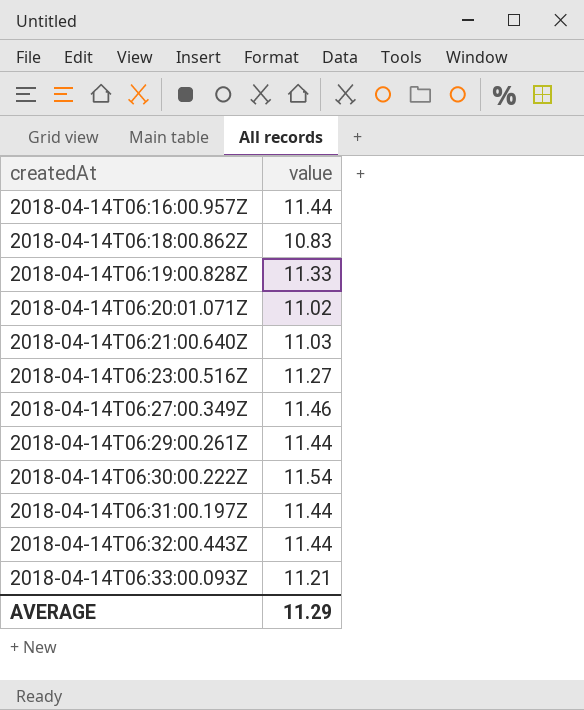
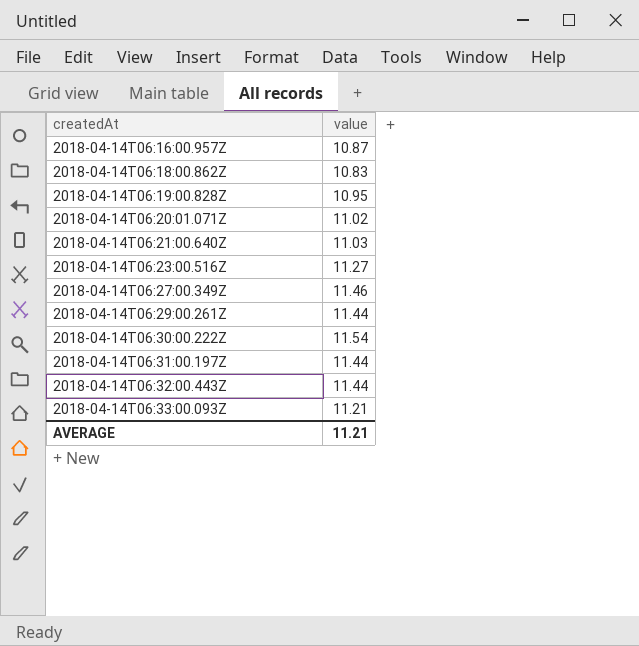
2018-04-14T06:16:00.957Z | value: 11.44 -> 10.87
2018-04-14T06:19:00.828Z | value: 11.33 -> 10.95
AVERAGE | value: 11.29 -> 11.21

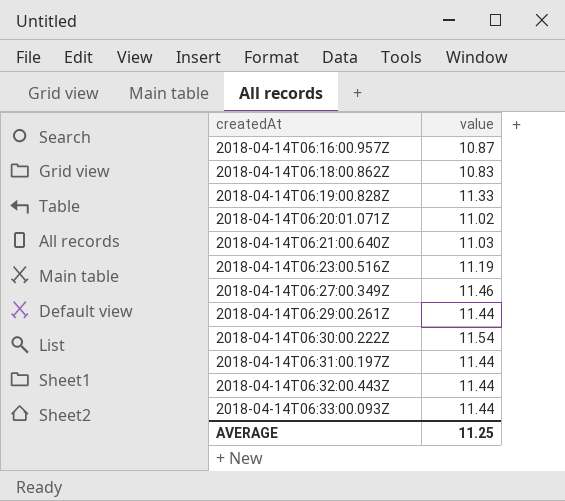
2018-04-14T06:19:00.828Z | value: 10.95 -> 11.33
2018-04-14T06:23:00.516Z | value: 11.27 -> 11.19
2018-04-14T06:33:00.093Z | value: 11.21 -> 11.44
AVERAGE | value: 11.21 -> 11.25

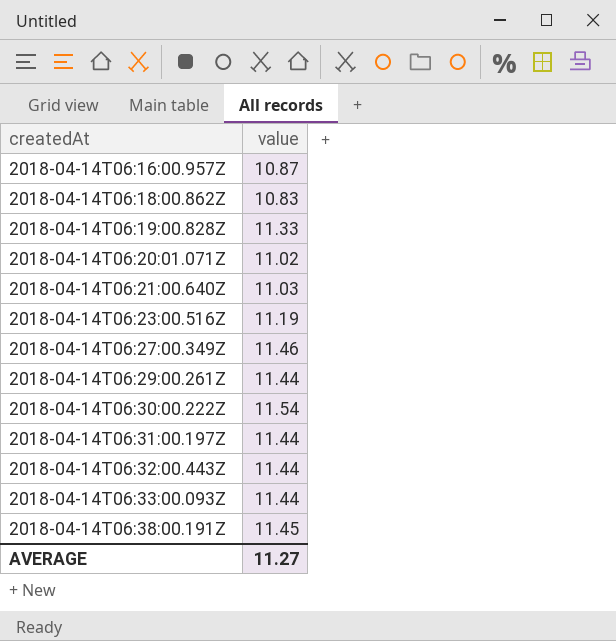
row 2018-04-14T06:38:00.191Z: none -> 11.45
AVERAGE | value: 11.25 -> 11.27

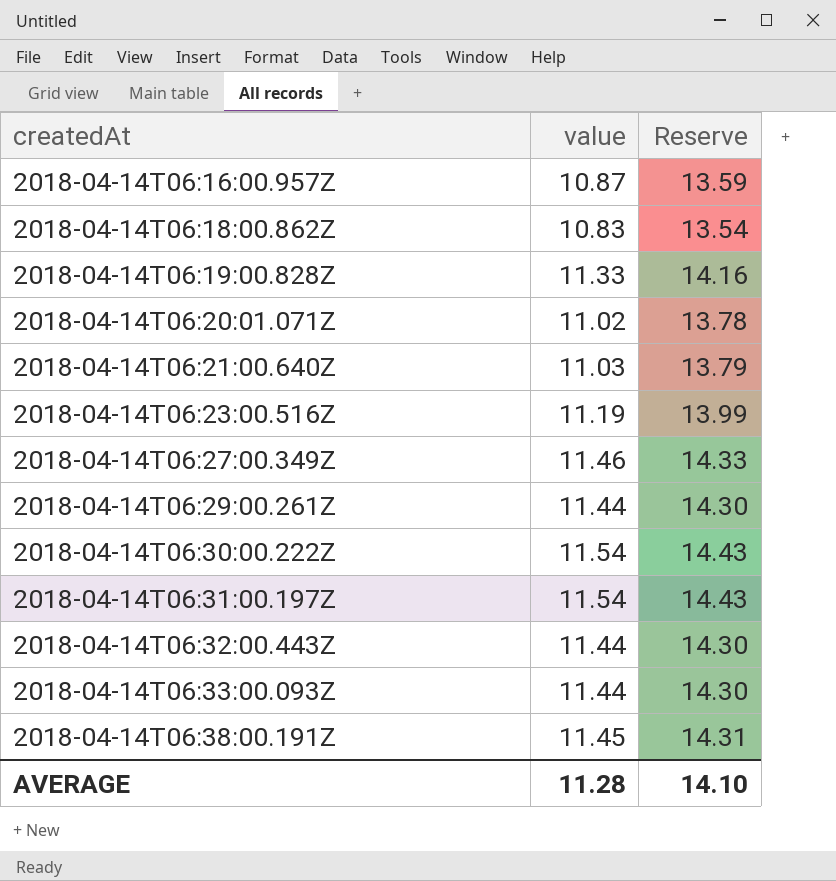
column Reserve | formula: none -> [value] * 1.25
2018-04-14T06:31:00.197Z | value: 11.44 -> 11.54
AVERAGE | value: 11.27 -> 11.28

